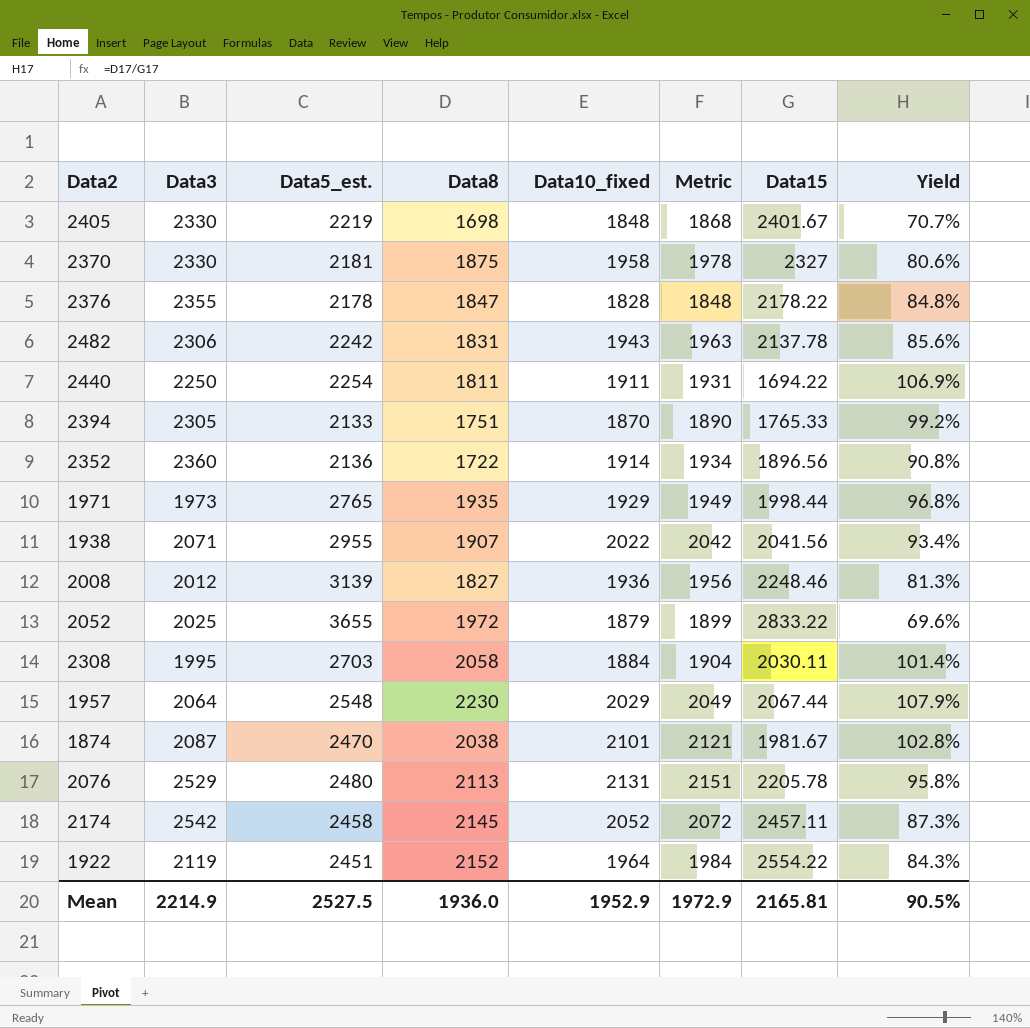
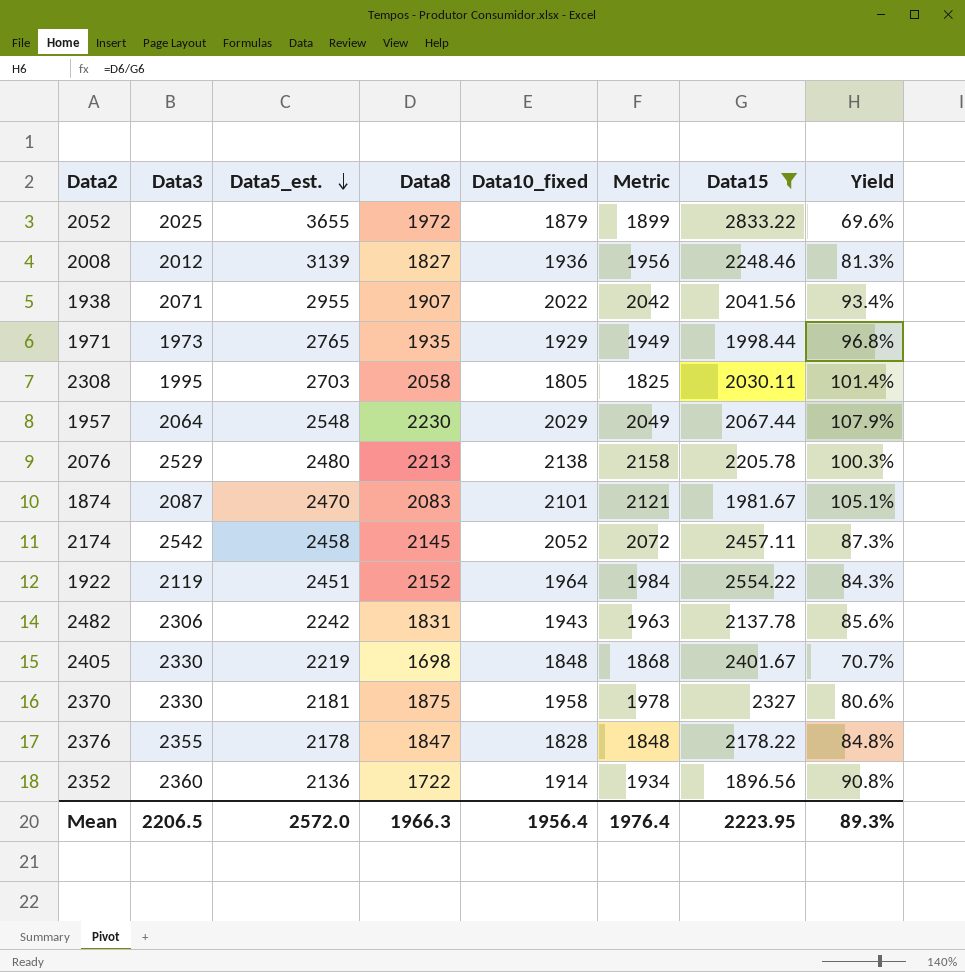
filter: none -> Data15 >= 1896.56
row order: none -> Data5_est. descending
2308 | Data10_fixed: 1884 -> 1805
2308 | Metric: 1904 -> 1825
2076 | Data8: 2113 -> 2213
2076 | Data10_fixed: 2131 -> 2138
2076 | Metric: 2151 -> 2158
2076 | Yield: 95.8% -> 100.3%
1874 | Data8: 2038 -> 2083
1874 | Yield: 102.8% -> 105.1%
Mean | Data3: 2214.9 -> 2206.5
Mean | Data5_est.: 2527.5 -> 2572.0
Mean | Data8: 1936.0 -> 1966.3
Mean | Data10_fixed: 1952.9 -> 1956.4
Mean | Metric: 1972.9 -> 1976.4
Mean | Data15: 2165.81 -> 2223.95
Mean | Yield: 90.5% -> 89.3%

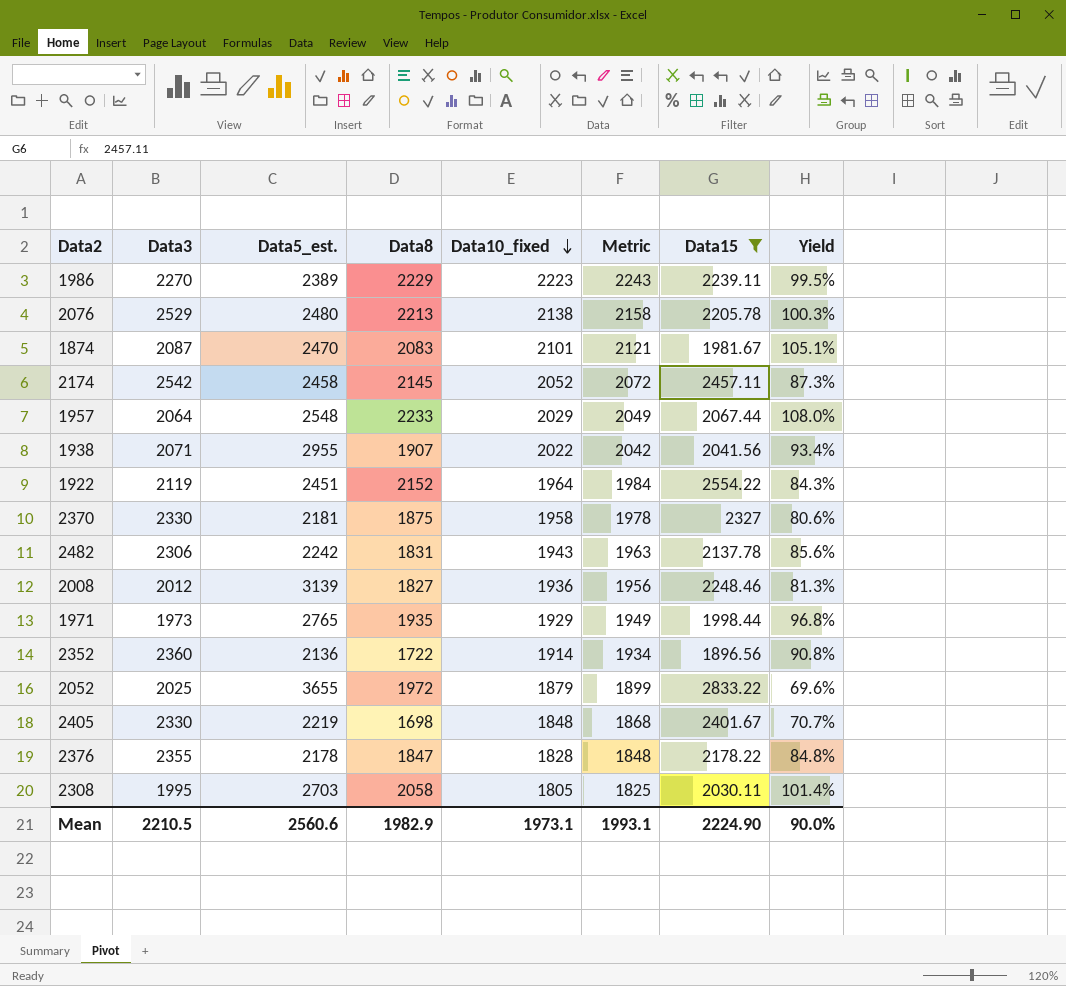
row order: Data5_est. descending -> Data10_fixed descending
row 1986: none -> 2270 | 2389 | 2229 | 2223 | 2243 | 2239.11 | 99.5%
1957 | Data8: 2230 -> 2233
1957 | Yield: 107.9% -> 108.0%
Mean | Data3: 2206.5 -> 2210.5
Mean | Data5_est.: 2572.0 -> 2560.6
Mean | Data8: 1966.3 -> 1982.9
Mean | Data10_fixed: 1956.4 -> 1973.1
Mean | Metric: 1976.4 -> 1993.1
Mean | Data15: 2223.95 -> 2224.90
Mean | Yield: 89.3% -> 90.0%

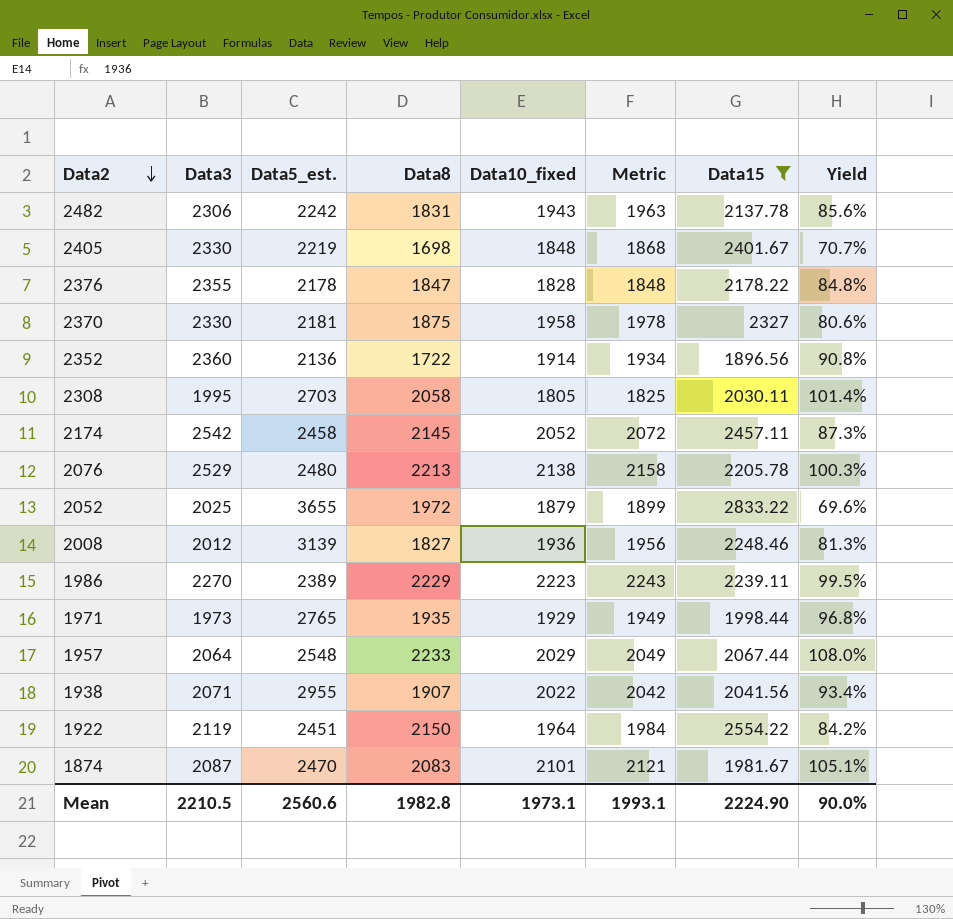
row order: Data10_fixed descending -> Data2 descending
1922 | Data8: 2152 -> 2150
1922 | Yield: 84.3% -> 84.2%
Mean | Data8: 1982.9 -> 1982.8

